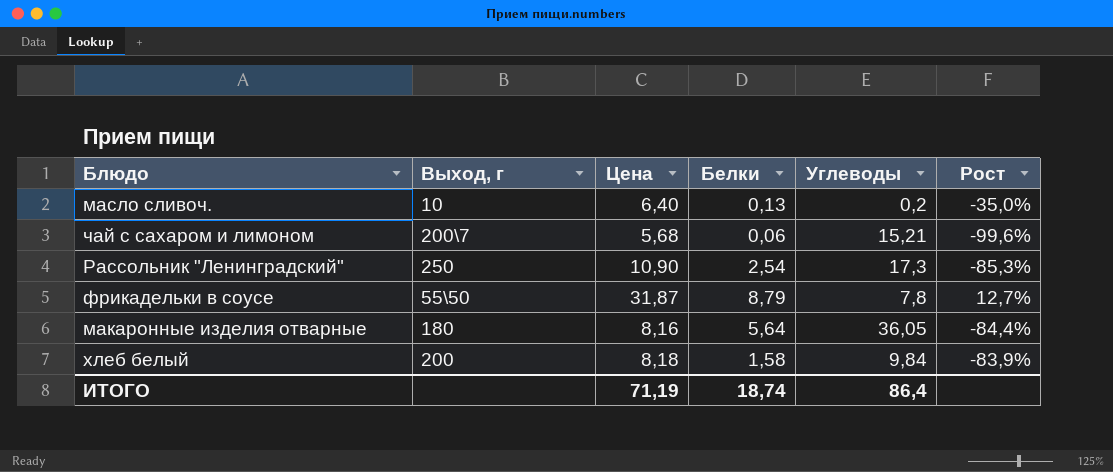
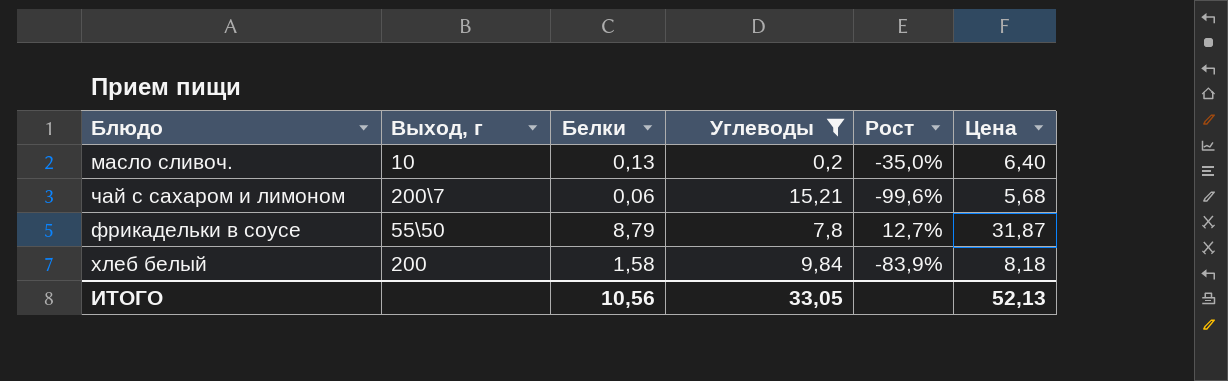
filter: none -> Углеводы <= 15,21
column Цена | position: 3 -> 6
ИТОГО | Белки: 18,74 -> 10,56
ИТОГО | Углеводы: 86,4 -> 33,05
ИТОГО | Цена: 71,19 -> 52,13

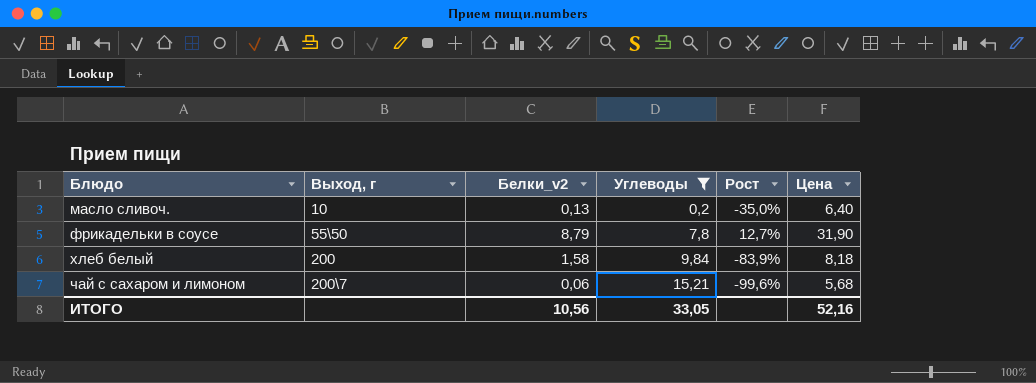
row order: none -> Блюдо ascending
column name: Белки -> Белки_v2
фрикадельки в соусе | Цена: 31,87 -> 31,90
ИТОГО | Цена: 52,13 -> 52,16

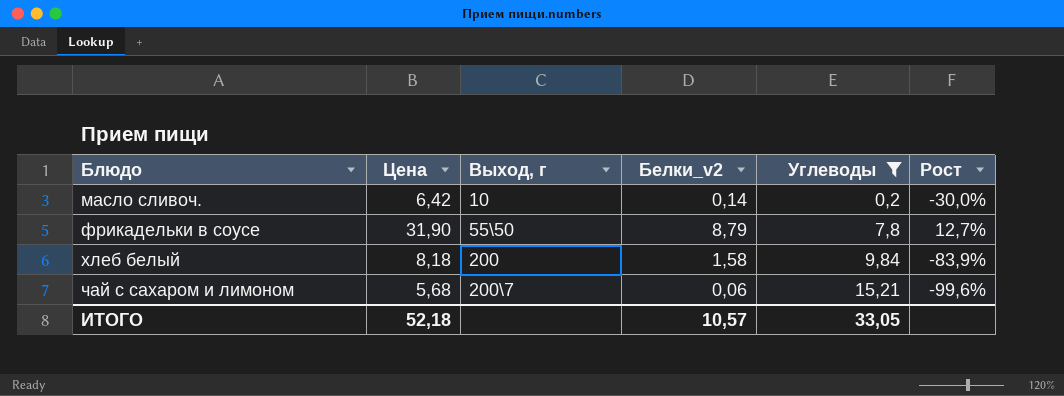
column Цена | position: 6 -> 2
масло сливоч. | Цена: 6,40 -> 6,42
масло сливоч. | Белки_v2: 0,13 -> 0,14
масло сливоч. | Рост: -35,0% -> -30,0%
ИТОГО | Цена: 52,16 -> 52,18
ИТОГО | Белки_v2: 10,56 -> 10,57

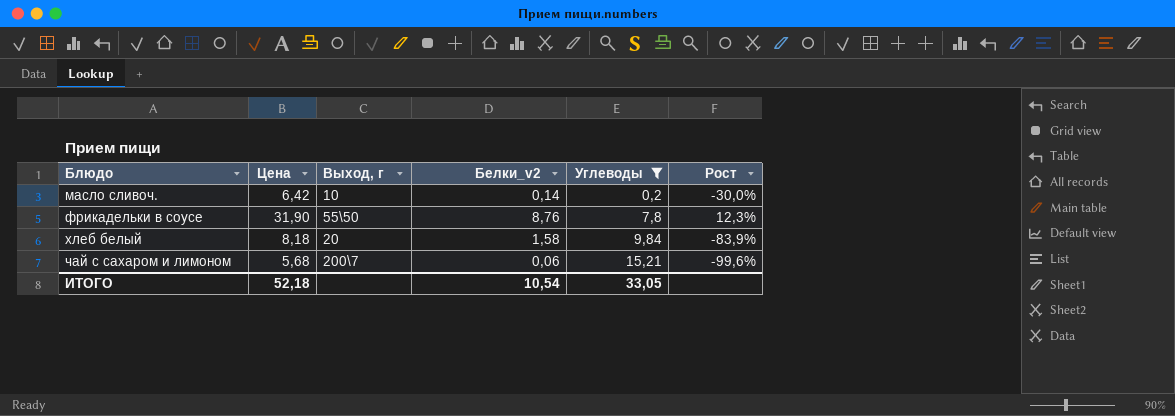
фрикадельки в соусе | Белки_v2: 8,79 -> 8,76
фрикадельки в соусе | Рост: 12,7% -> 12,3%
хлеб белый | Выход, г: 200 -> 20
ИТОГО | Белки_v2: 10,57 -> 10,54

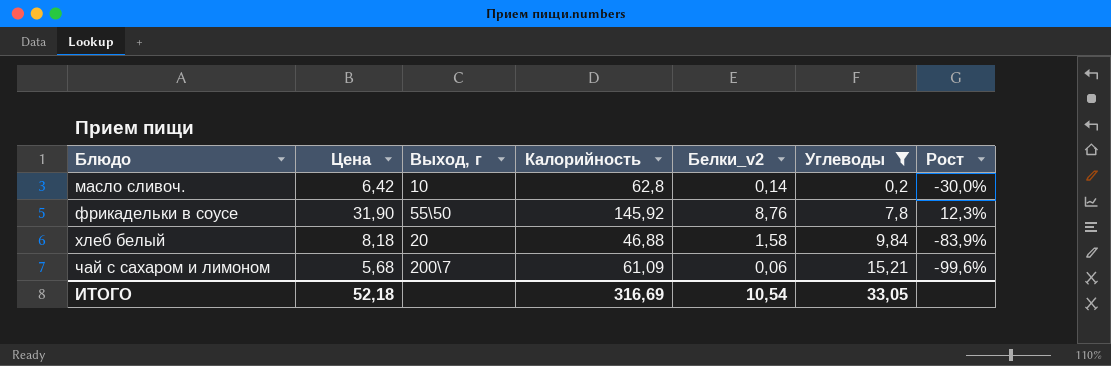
column Калорийность | position: none -> 4

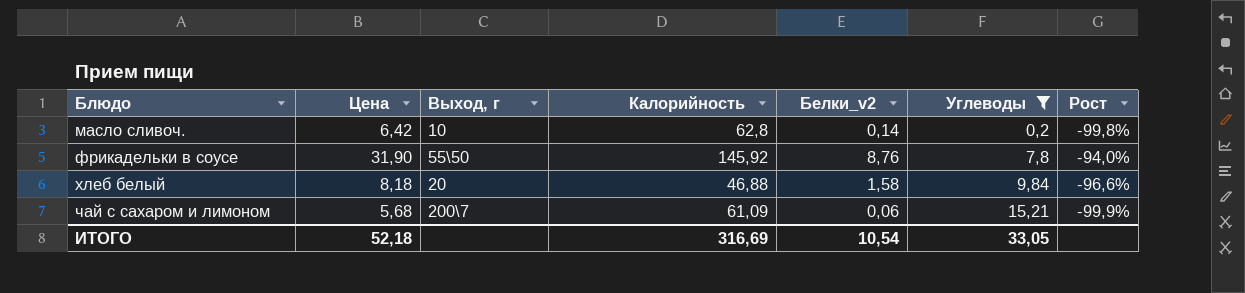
column Рост | formula: ([Белки_v2] - [Углеводы]) / [Углеводы] -> ([Белки_v2] - [Калорийность]) / [Калорийность]

